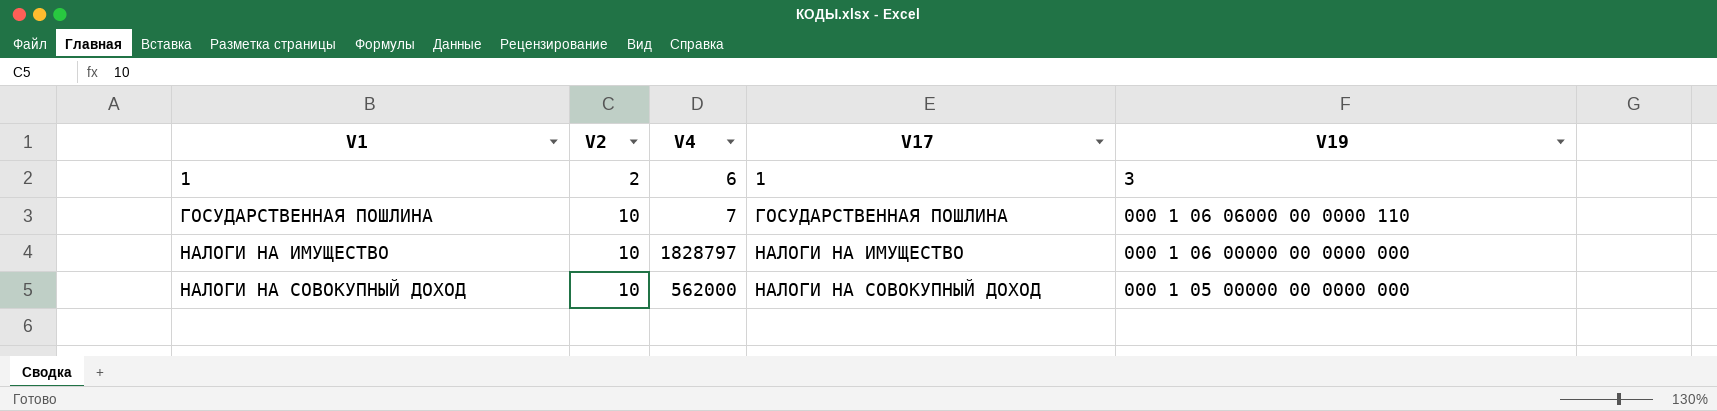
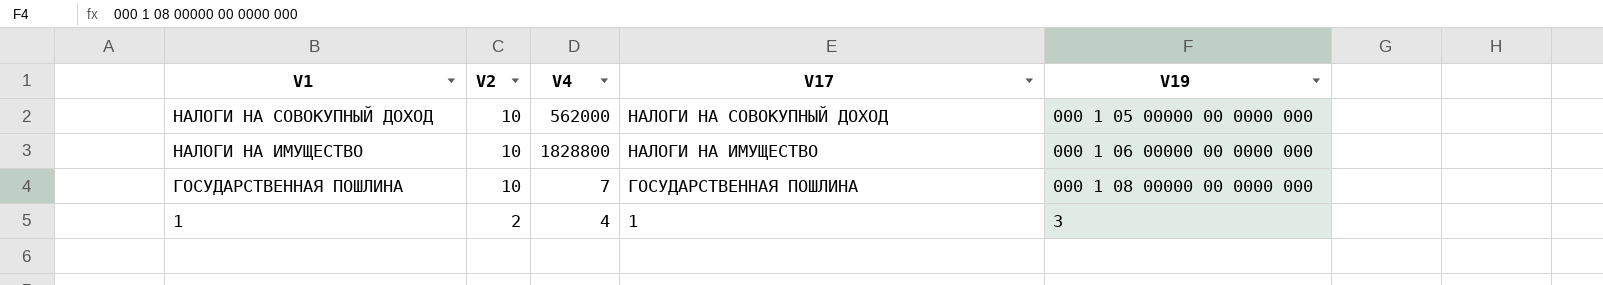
row order: V1 ascending -> V1 descending
НАЛОГИ НА ИМУЩЕСТВО | V4: 1828797 -> 1828800
ГОСУДАРСТВЕННАЯ ПОШЛИНА | V19: 000 1 06 06000 00 0000 110 -> 000 1 08 00000 00 0000 000
1 | V4: 6 -> 4

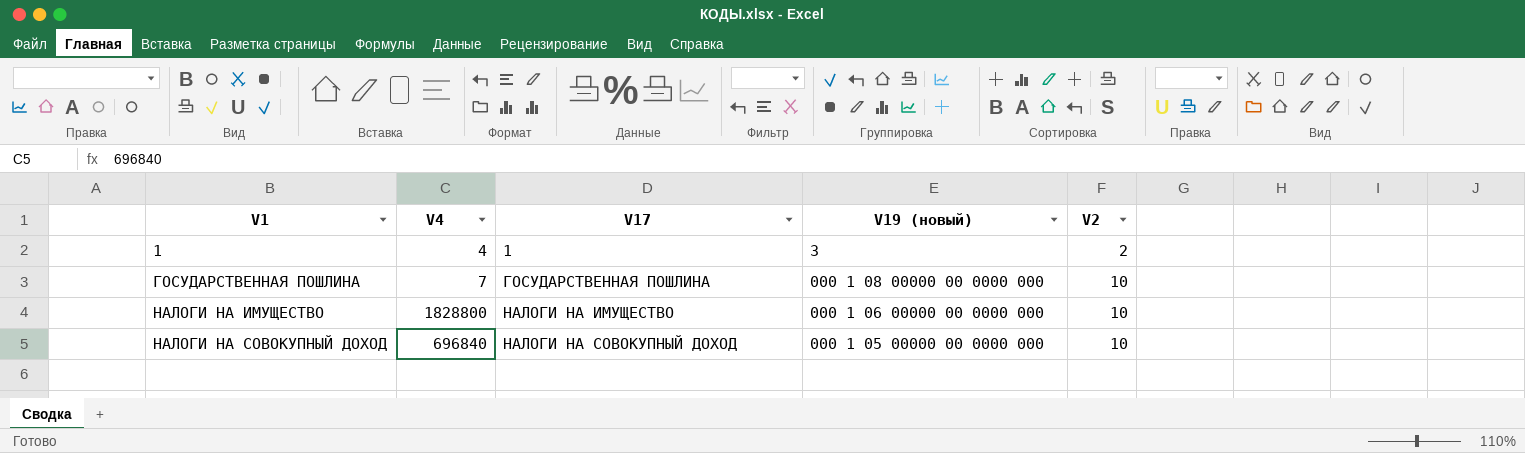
row order: V1 descending -> V1 ascending
column name: V19 -> V19 (новый)
column V2 | position: 2 -> 5
НАЛОГИ НА СОВОКУПНЫЙ ДОХОД | V4: 562000 -> 696840

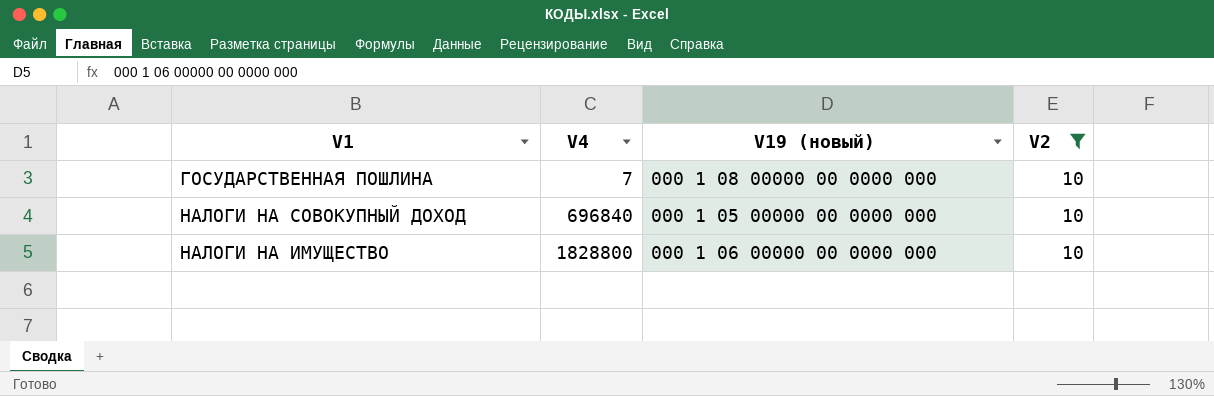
filter: none -> V2 = 10
row order: V1 ascending -> V4 ascending
column V17 | position: 3 -> none

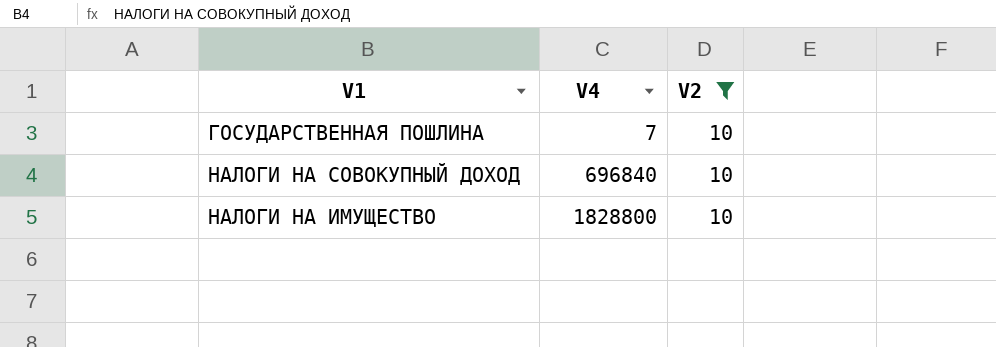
column V19 (новый) | position: 3 -> none

